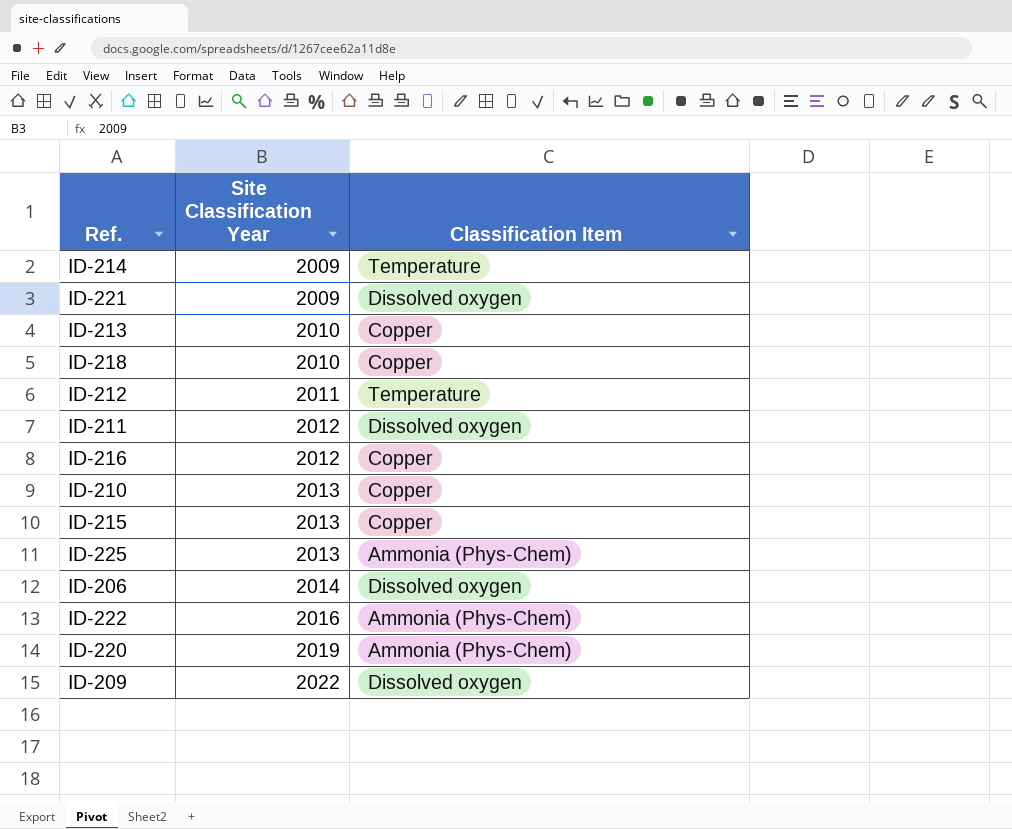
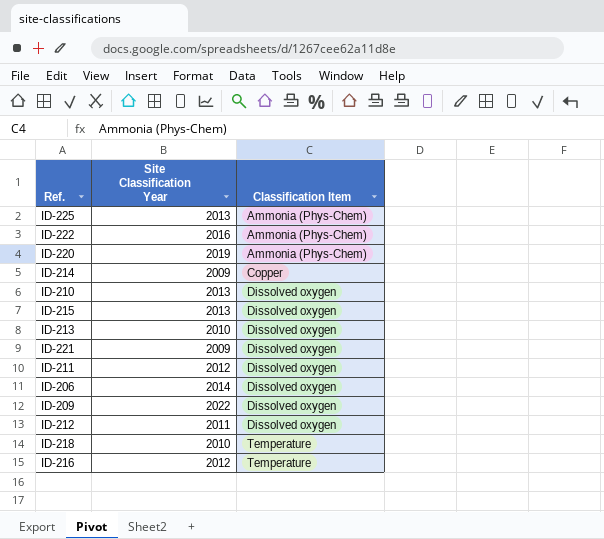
row order: Site Classification Year ascending -> Classification Item ascending
ID-214 | Classification Item: Temperature -> Copper
ID-210 | Classification Item: Copper -> Dissolved oxygen
ID-215 | Classification Item: Copper -> Dissolved oxygen
ID-213 | Classification Item: Copper -> Dissolved oxygen
ID-212 | Classification Item: Temperature -> Dissolved oxygen
ID-218 | Classification Item: Copper -> Temperature
ID-216 | Classification Item: Copper -> Temperature

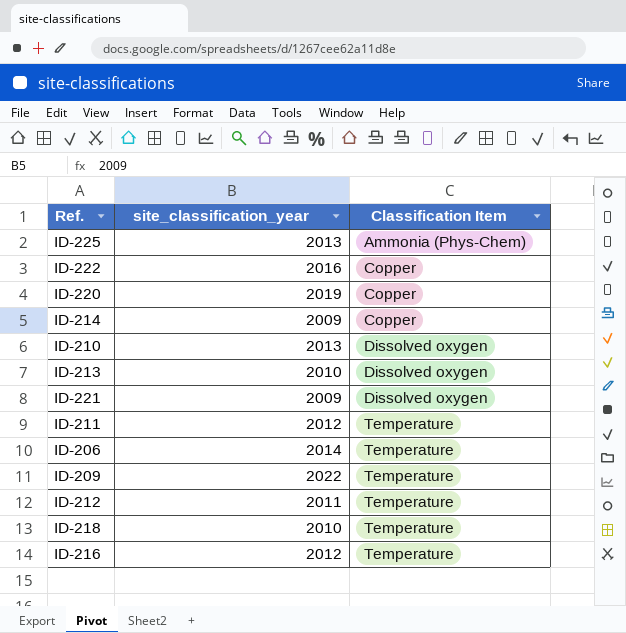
column name: Site Classification Year -> site_classification_year
row ID-215: 2013 | Dissolved oxygen -> none
ID-222 | Classification Item: Ammonia (Phys-Chem) -> Copper
ID-220 | Classification Item: Ammonia (Phys-Chem) -> Copper
ID-211 | Classification Item: Dissolved oxygen -> Temperature
ID-206 | Classification Item: Dissolved oxygen -> Temperature
ID-209 | Classification Item: Dissolved oxygen -> Temperature
ID-212 | Classification Item: Dissolved oxygen -> Temperature

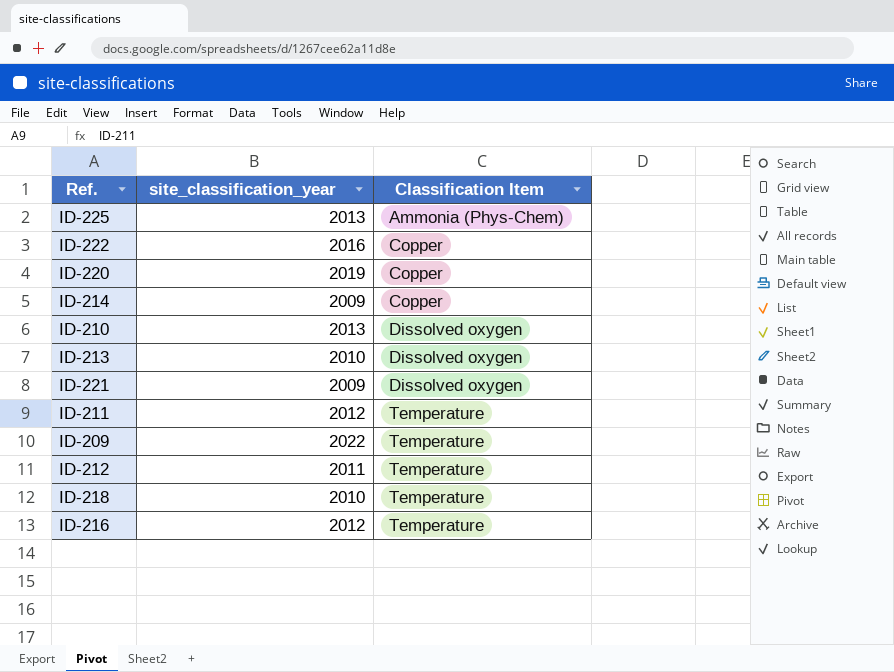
row ID-206: 2014 | Temperature -> none

